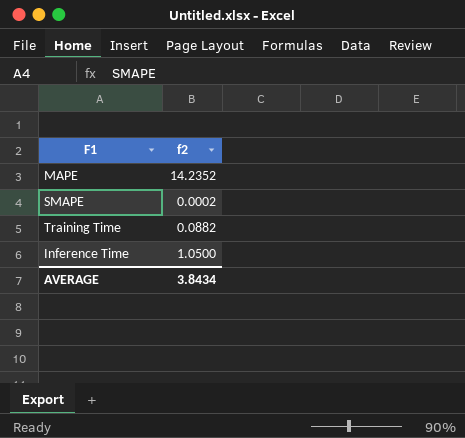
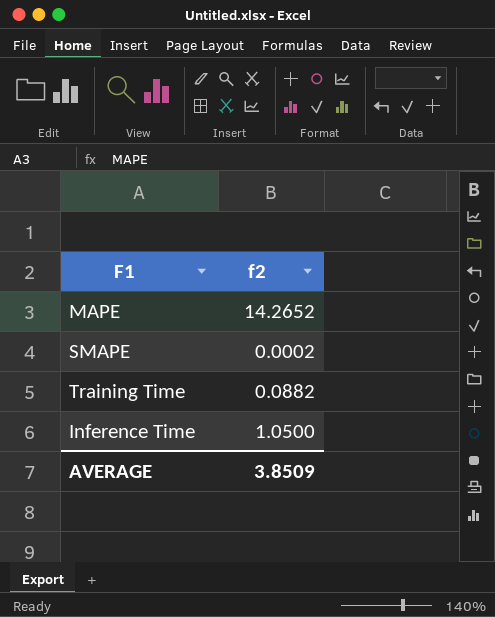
MAPE | f2: 14.2352 -> 14.2652
AVERAGE | f2: 3.8434 -> 3.8509

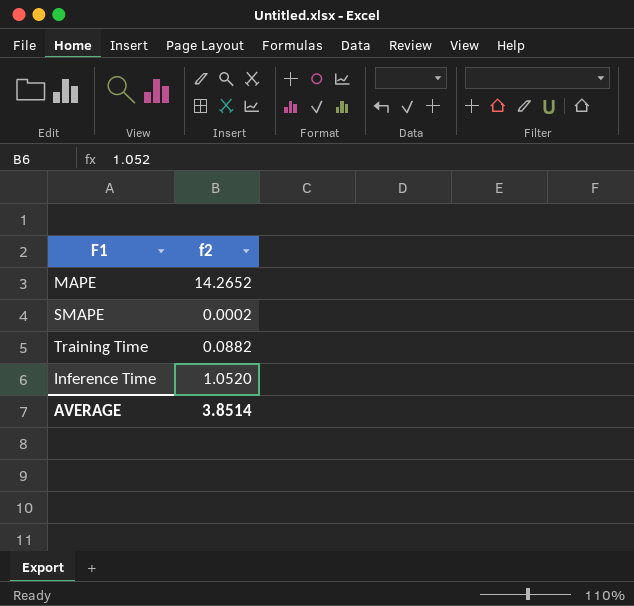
Inference Time | f2: 1.0500 -> 1.0520
AVERAGE | f2: 3.8509 -> 3.8514

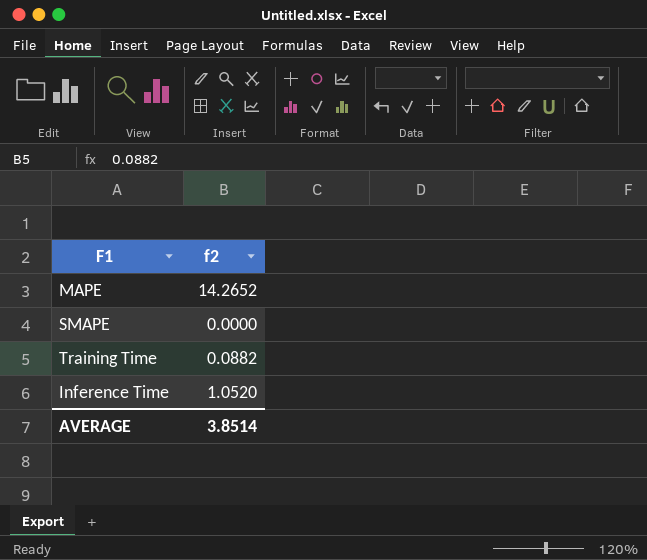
SMAPE | f2: 0.0002 -> 0.0000

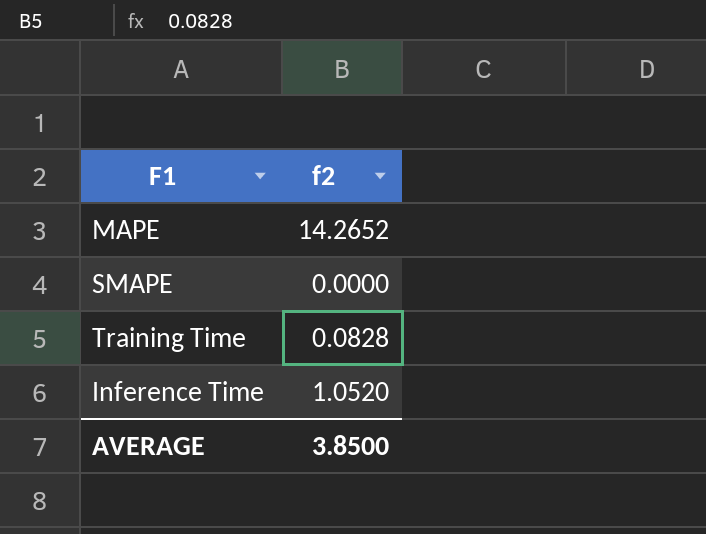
Training Time | f2: 0.0882 -> 0.0828
AVERAGE | f2: 3.8514 -> 3.8500

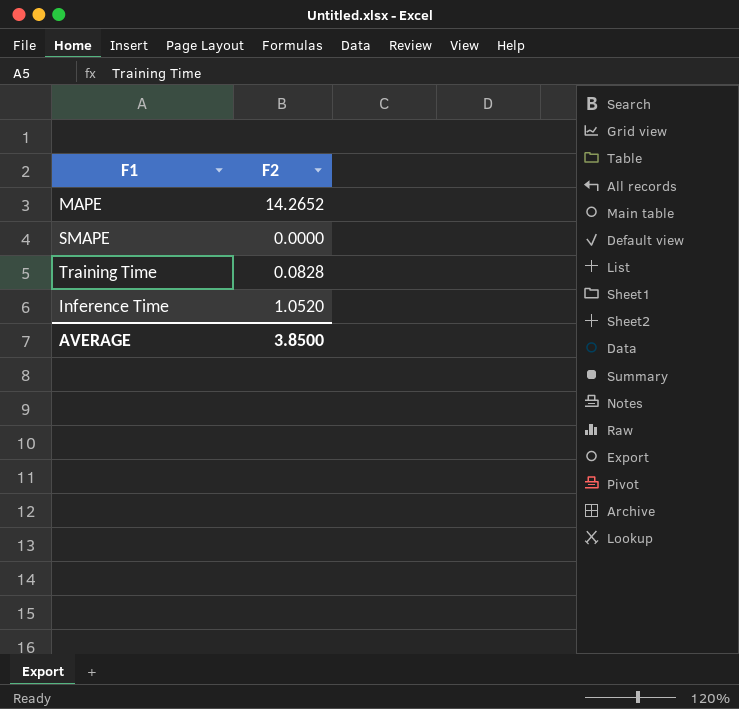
column name: f2 -> F2

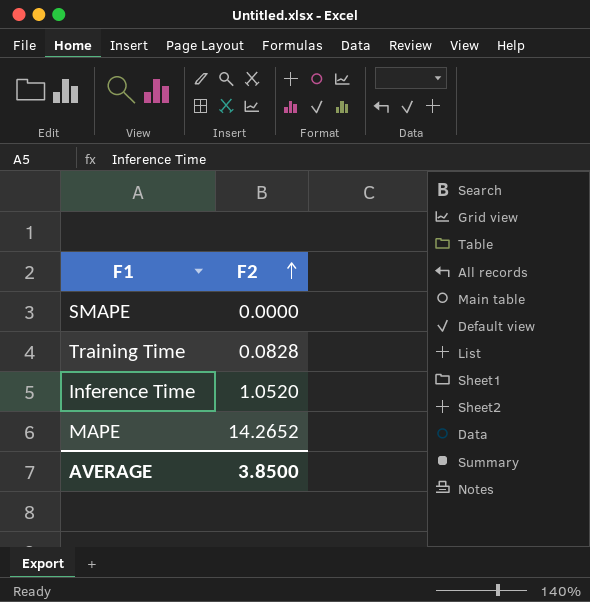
row order: none -> F2 ascending

